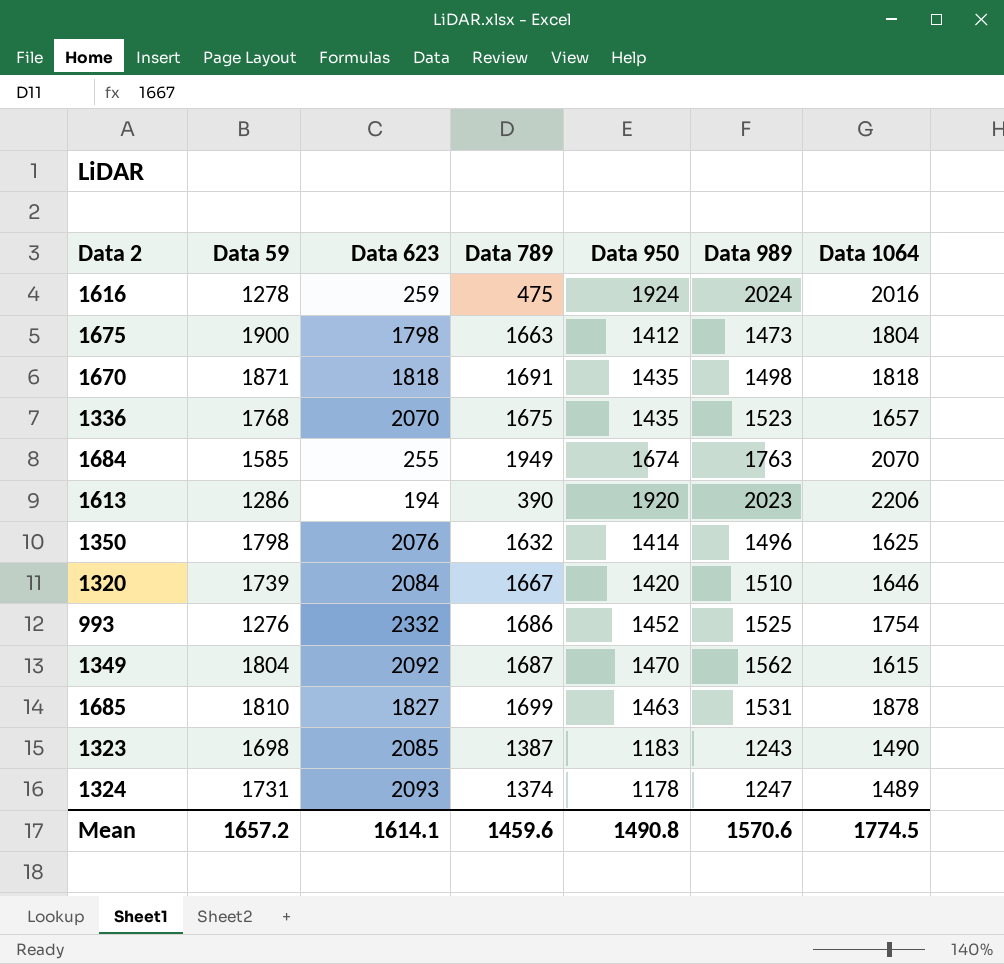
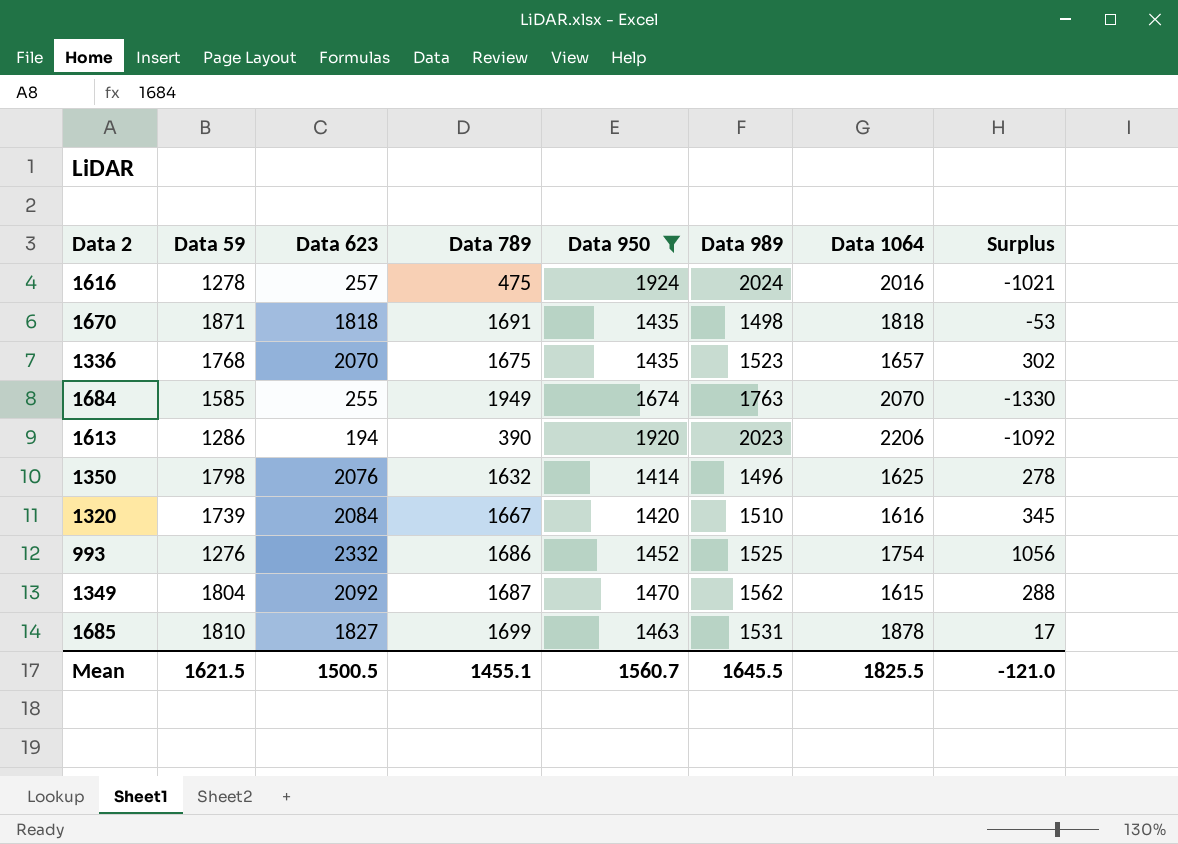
filter: none -> Data 950 >= 1414
column Surplus | formula: none -> [Data 623] - [Data 59]
1616 | Data 623: 259 -> 257
1320 | Data 1064: 1646 -> 1616
Mean | Data 59: 1657.2 -> 1621.5
Mean | Data 623: 1614.1 -> 1500.5
Mean | Data 789: 1459.6 -> 1455.1
Mean | Data 950: 1490.8 -> 1560.7
Mean | Data 989: 1570.6 -> 1645.5
Mean | Data 1064: 1774.5 -> 1825.5

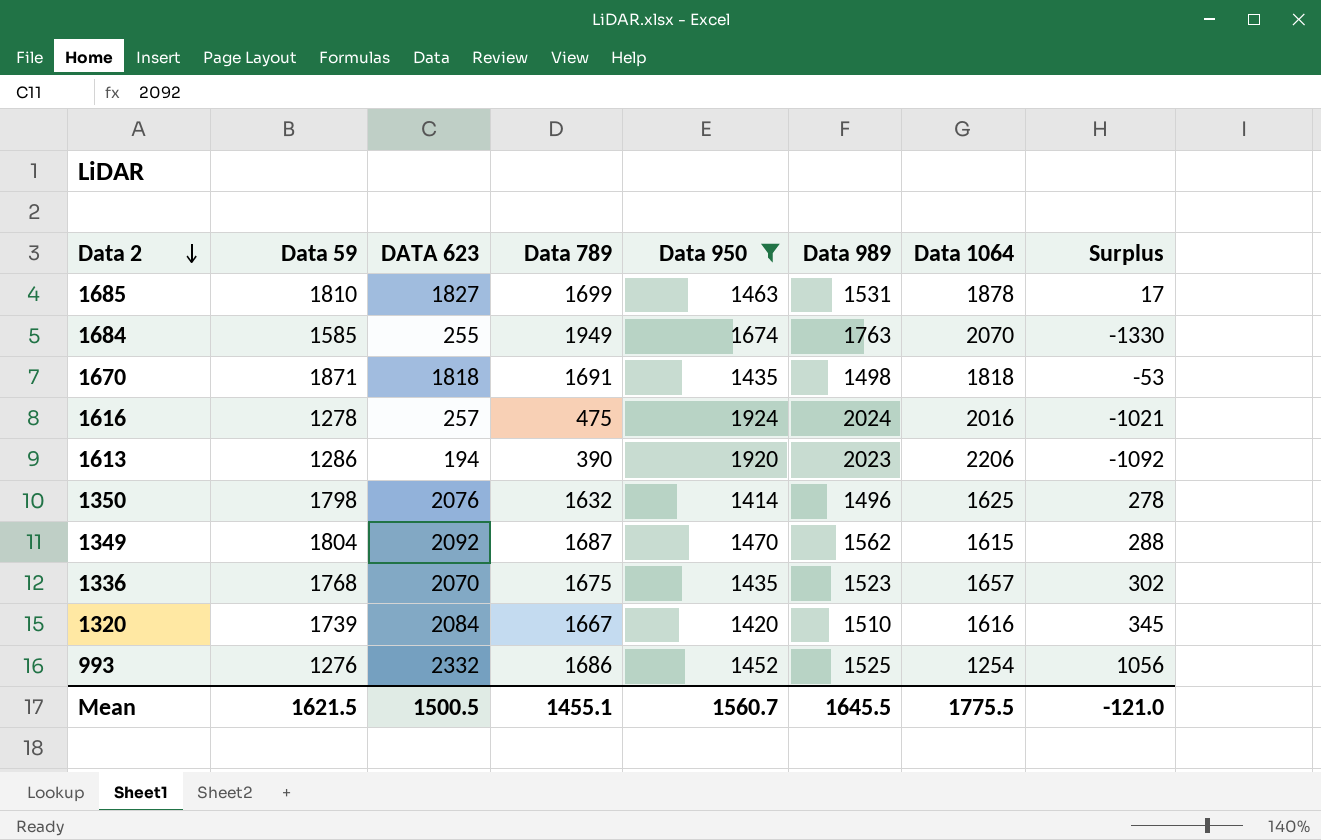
row order: none -> Data 2 descending
column name: Data 623 -> DATA 623
993 | Data 1064: 1754 -> 1254
Mean | Data 1064: 1825.5 -> 1775.5

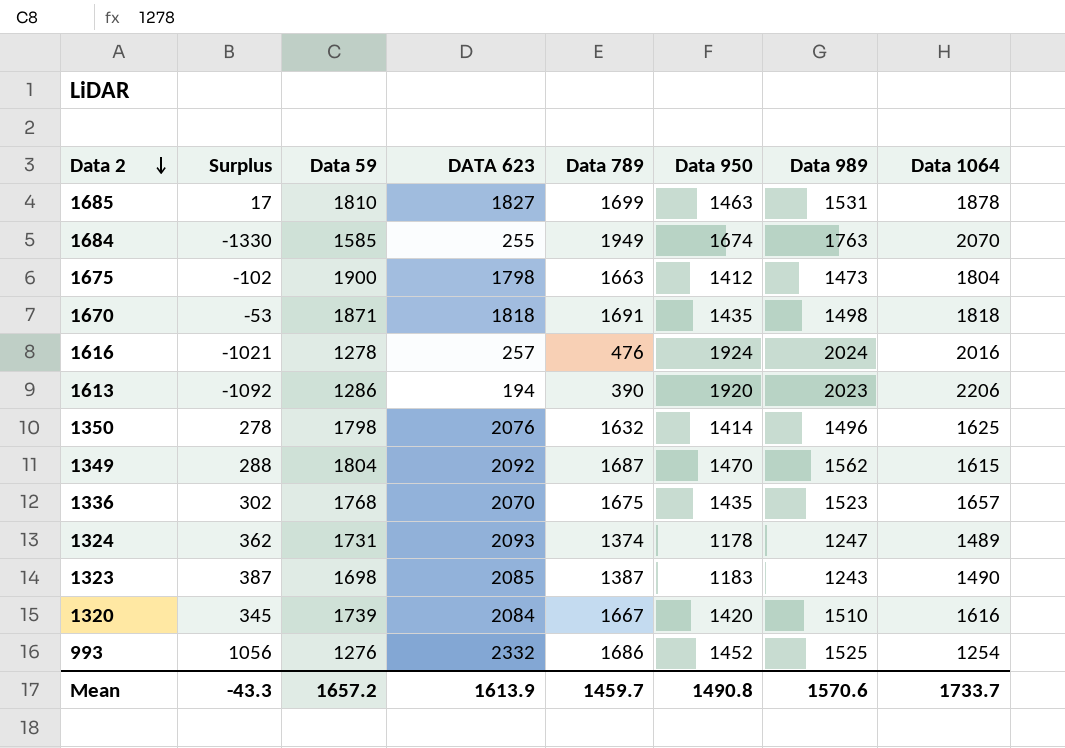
filter: Data 950 >= 1414 -> none
column Surplus | position: 8 -> 2
1616 | Data 789: 475 -> 476
Mean | Surplus: -121.0 -> -43.3
Mean | Data 59: 1621.5 -> 1657.2
Mean | DATA 623: 1500.5 -> 1613.9
Mean | Data 789: 1455.1 -> 1459.7
Mean | Data 950: 1560.7 -> 1490.8
Mean | Data 989: 1645.5 -> 1570.6
Mean | Data 1064: 1775.5 -> 1733.7

